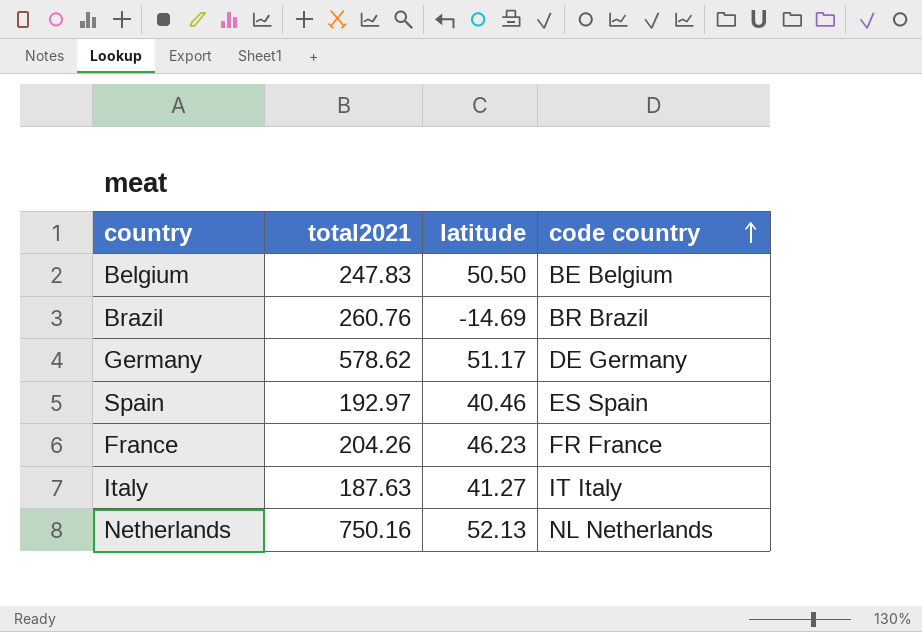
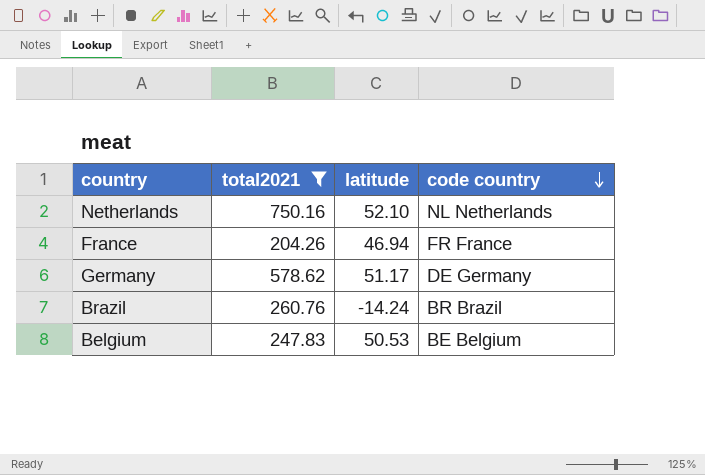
filter: none -> total2021 >= 204.26
row order: code country ascending -> code country descending
Netherlands | latitude: 52.13 -> 52.10
France | latitude: 46.23 -> 46.94
Brazil | latitude: -14.69 -> -14.24
Belgium | latitude: 50.50 -> 50.53

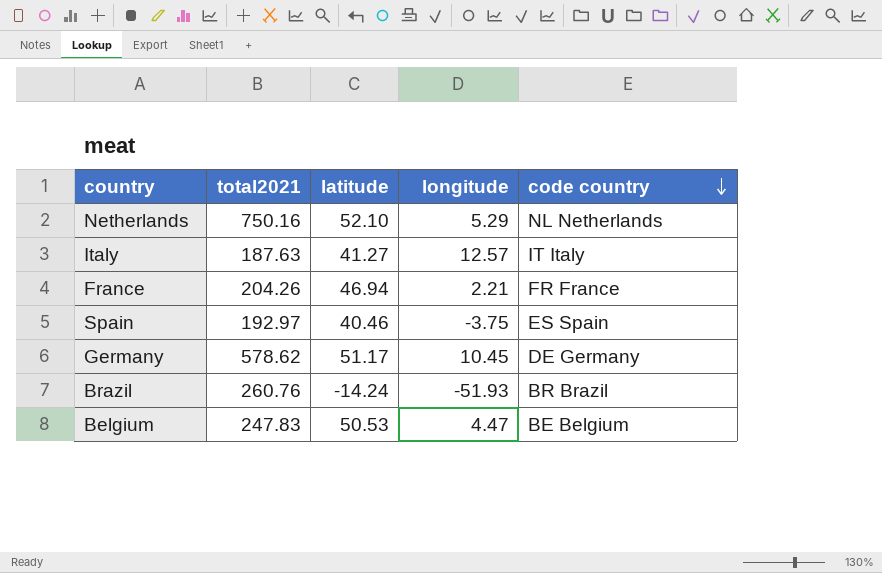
filter: total2021 >= 204.26 -> none
column longitude | position: none -> 4

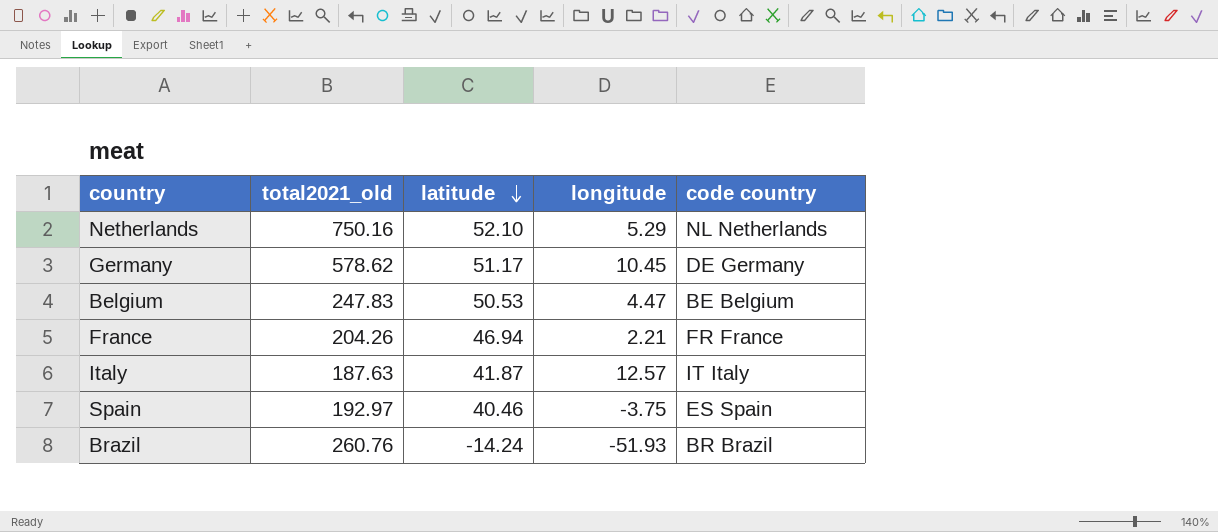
row order: code country descending -> latitude descending
column name: total2021 -> total2021_old
Italy | latitude: 41.27 -> 41.87

